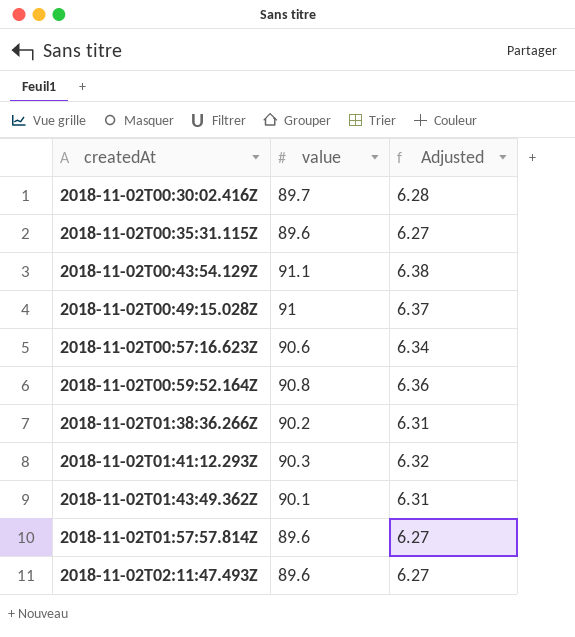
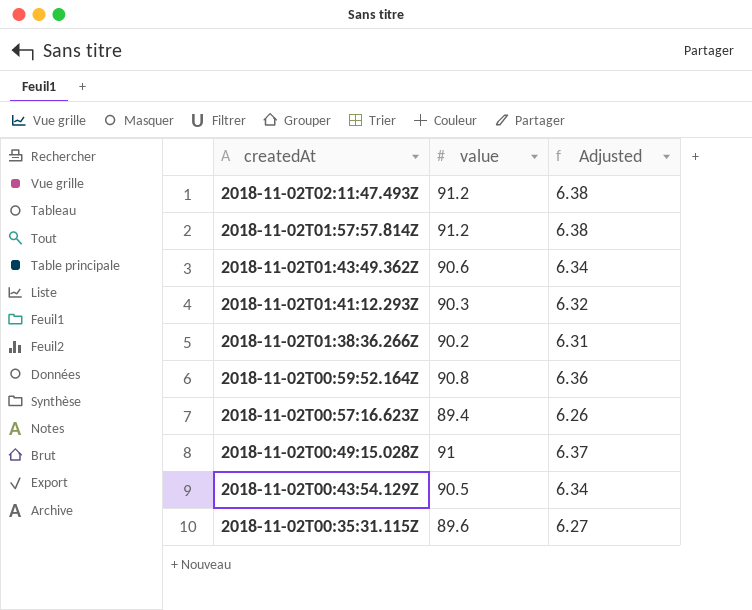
row order: createdAt ascending -> createdAt descending
row 2018-11-02T00:30:02.416Z: 89.7 | 6.28 -> none
2018-11-02T02:11:47.493Z | value: 89.6 -> 91.2
2018-11-02T02:11:47.493Z | Adjusted: 6.27 -> 6.38
2018-11-02T01:57:57.814Z | value: 89.6 -> 91.2
2018-11-02T01:57:57.814Z | Adjusted: 6.27 -> 6.38
2018-11-02T01:43:49.362Z | value: 90.1 -> 90.6
2018-11-02T01:43:49.362Z | Adjusted: 6.31 -> 6.34
2018-11-02T00:57:16.623Z | value: 90.6 -> 89.4
2018-11-02T00:57:16.623Z | Adjusted: 6.34 -> 6.26
2018-11-02T00:43:54.129Z | value: 91.1 -> 90.5
2018-11-02T00:43:54.129Z | Adjusted: 6.38 -> 6.34

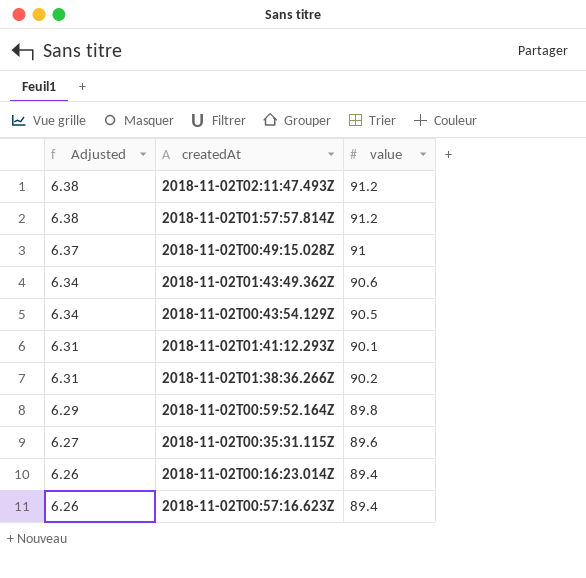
row order: createdAt descending -> Adjusted descending
column Adjusted | position: 3 -> 1
2018-11-02T01:41:12.293Z | Adjusted: 6.32 -> 6.31
2018-11-02T01:41:12.293Z | value: 90.3 -> 90.1
2018-11-02T00:59:52.164Z | Adjusted: 6.36 -> 6.29
2018-11-02T00:59:52.164Z | value: 90.8 -> 89.8
row 2018-11-02T00:16:23.014Z: none -> 6.26 | 89.4

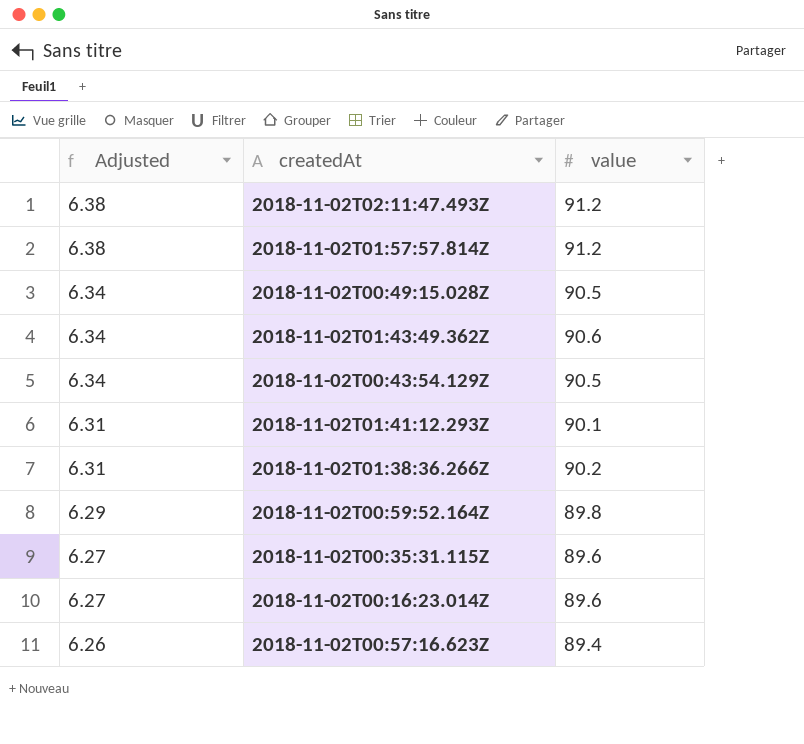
2018-11-02T00:49:15.028Z | Adjusted: 6.37 -> 6.34
2018-11-02T00:49:15.028Z | value: 91 -> 90.5
2018-11-02T00:16:23.014Z | Adjusted: 6.26 -> 6.27
2018-11-02T00:16:23.014Z | value: 89.4 -> 89.6

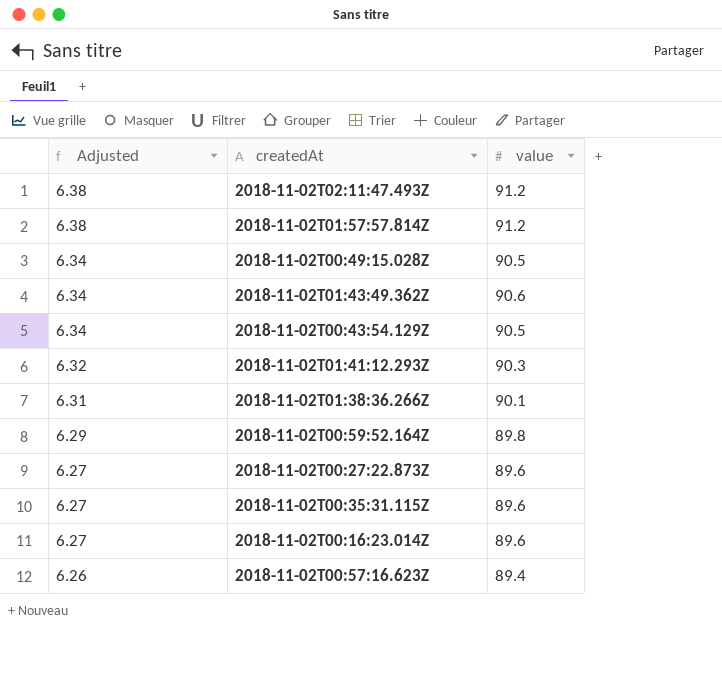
2018-11-02T01:41:12.293Z | Adjusted: 6.31 -> 6.32
2018-11-02T01:41:12.293Z | value: 90.1 -> 90.3
2018-11-02T01:38:36.266Z | value: 90.2 -> 90.1
row 2018-11-02T00:27:22.873Z: none -> 6.27 | 89.6

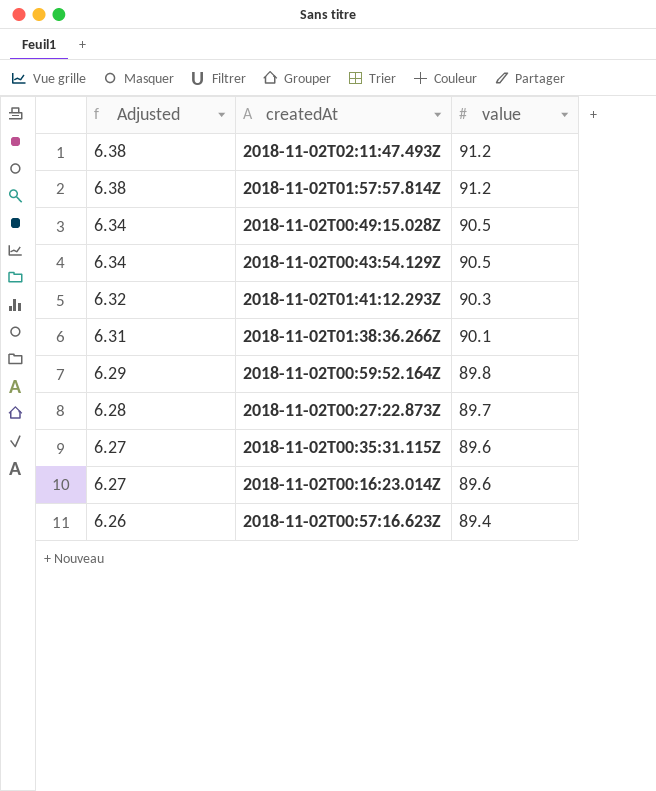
row 2018-11-02T01:43:49.362Z: 6.34 | 90.6 -> none
2018-11-02T00:27:22.873Z | Adjusted: 6.27 -> 6.28
2018-11-02T00:27:22.873Z | value: 89.6 -> 89.7

